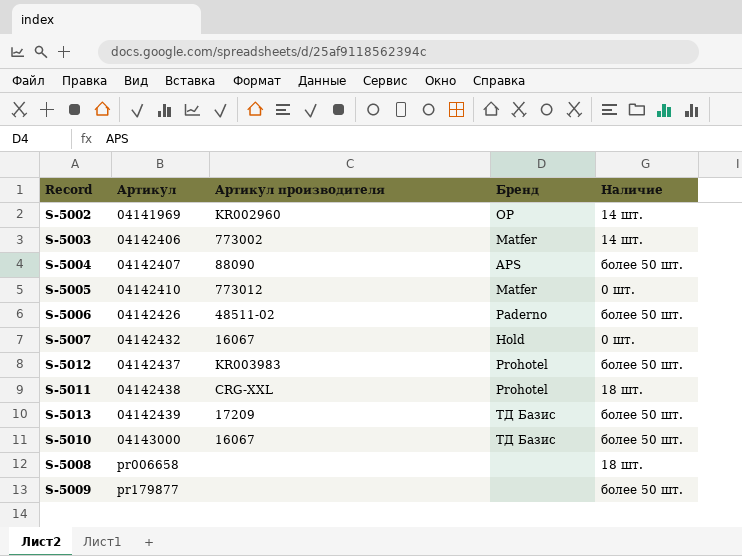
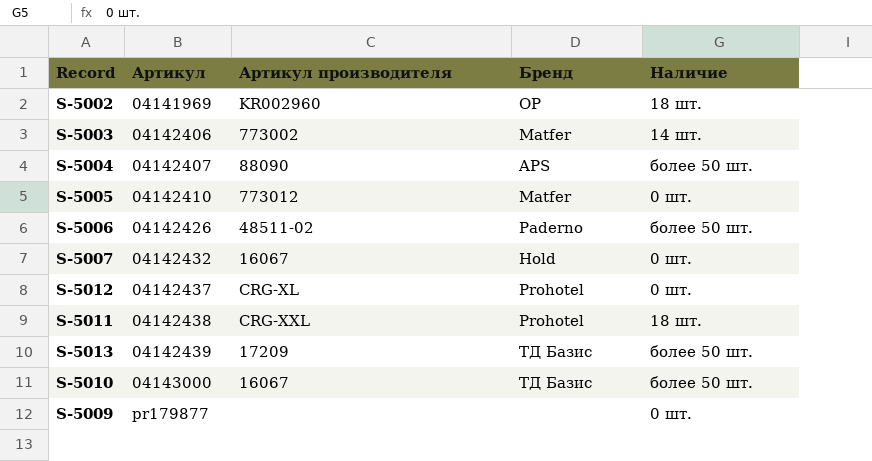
row S-5008: pr006658 | none | none | 18 шт. -> none
S-5002 | Наличие: 14 шт. -> 18 шт.
S-5012 | Артикул производителя: KR003983 -> CRG-XL
S-5012 | Наличие: более 50 шт. -> 0 шт.
S-5009 | Наличие: более 50 шт. -> 0 шт.

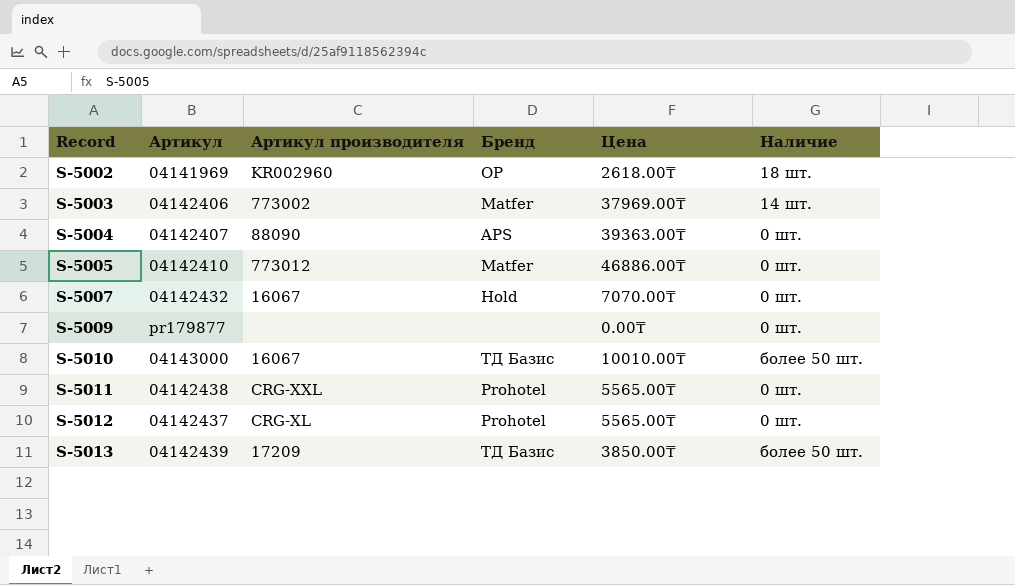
row order: Артикул ascending -> Record ascending
column Цена | position: none -> 5
row S-5006: 04142426 | 48511-02 | Paderno | более 50 шт. -> none
S-5004 | Наличие: более 50 шт. -> 0 шт.
S-5011 | Наличие: 18 шт. -> 0 шт.

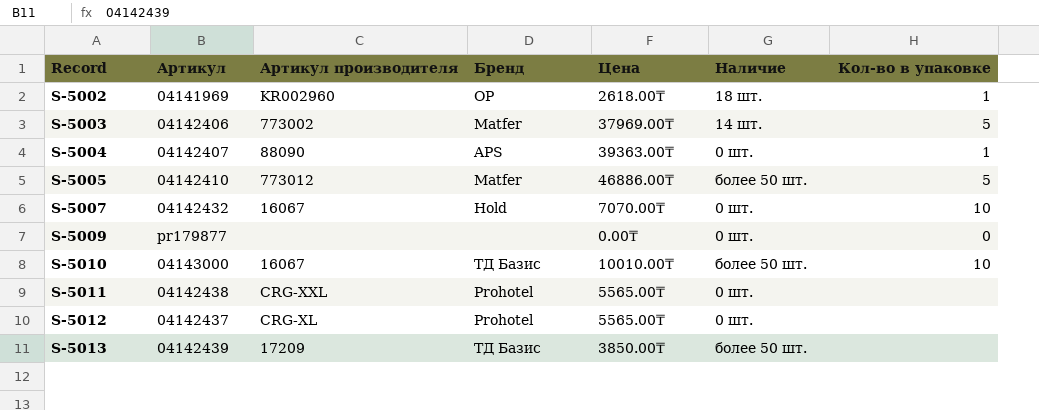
column Кол-во в упаковке | position: none -> 7
S-5005 | Наличие: 0 шт. -> более 50 шт.

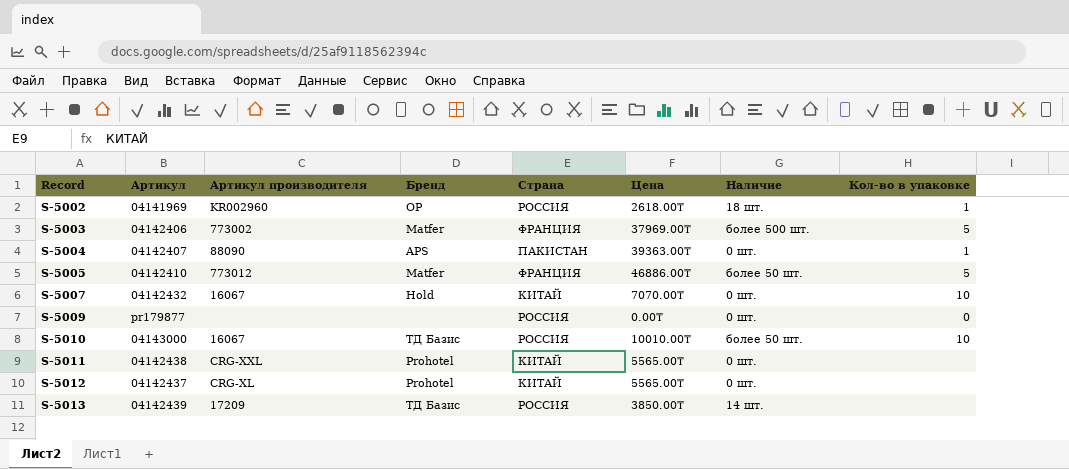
column Страна | position: none -> 5
S-5003 | Наличие: 14 шт. -> более 500 шт.
S-5013 | Наличие: более 50 шт. -> 14 шт.

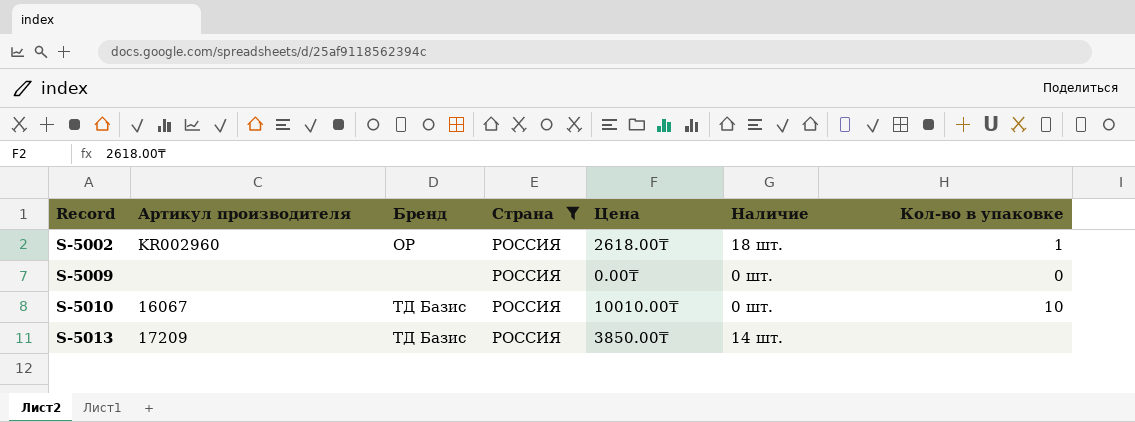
filter: none -> Страна = РОССИЯ
column Артикул | position: 2 -> none
S-5010 | Наличие: более 50 шт. -> 0 шт.

